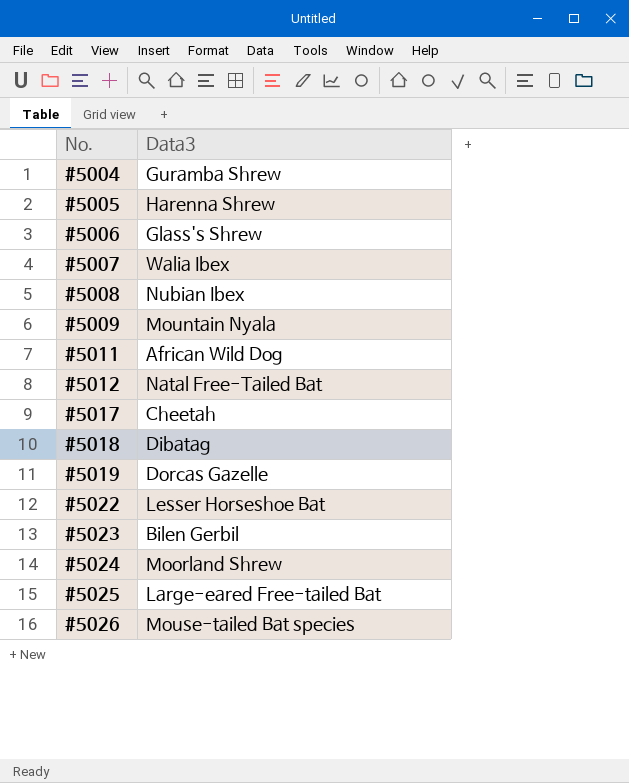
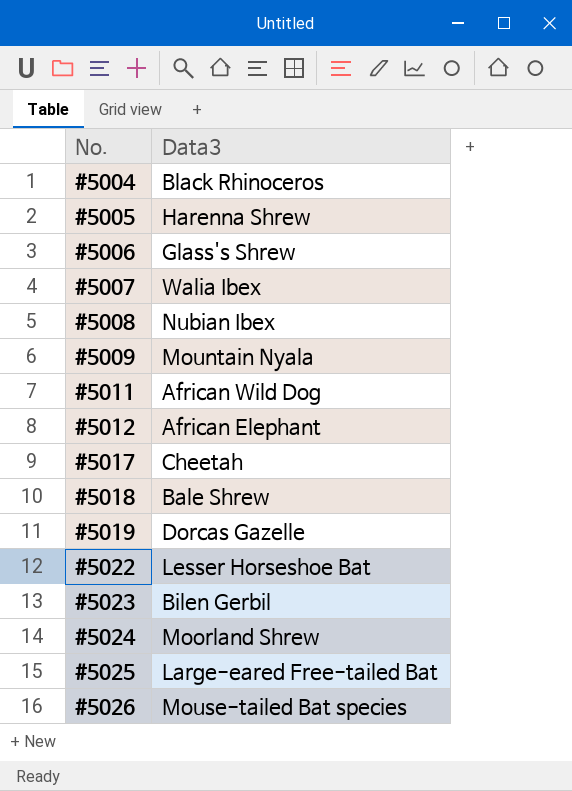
#5004 | Data3: Guramba Shrew -> Black Rhinoceros
#5012 | Data3: Natal Free-Tailed Bat -> African Elephant
#5018 | Data3: Dibatag -> Bale Shrew

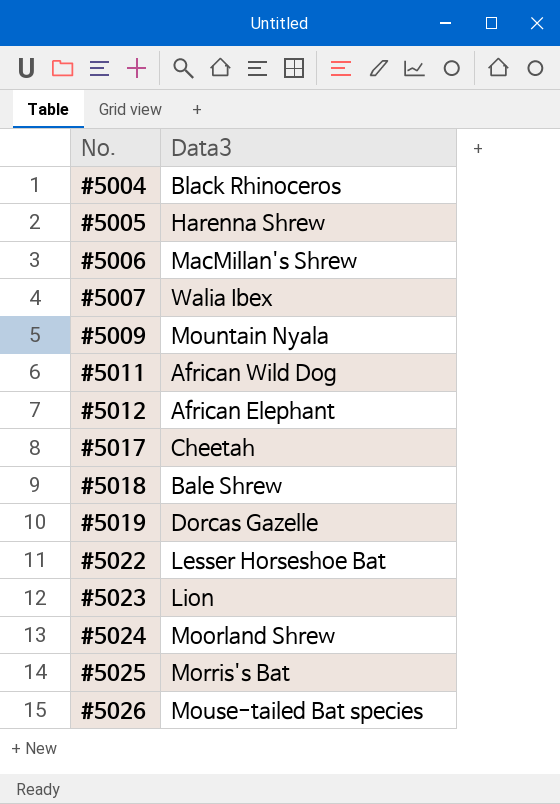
row #5008: Nubian Ibex -> none
#5006 | Data3: Glass's Shrew -> MacMillan's Shrew
#5023 | Data3: Bilen Gerbil -> Lion
#5025 | Data3: Large-eared Free-tailed Bat -> Morris's Bat

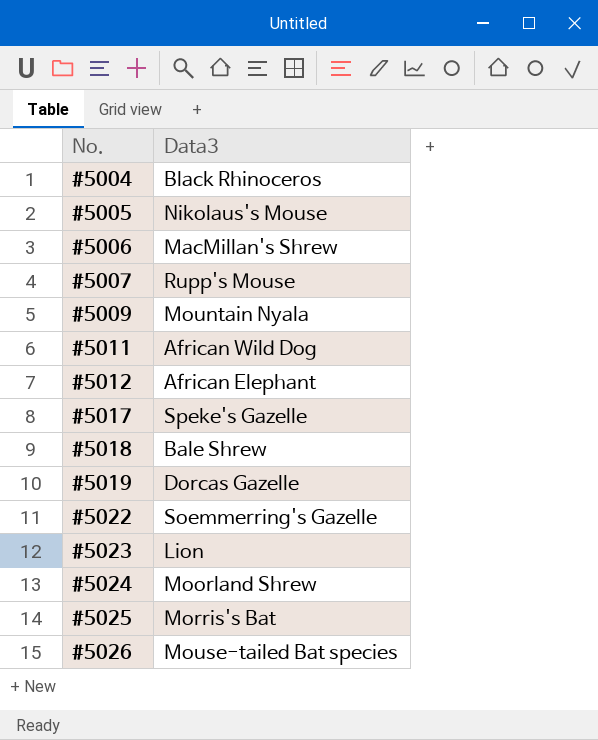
#5005 | Data3: Harenna Shrew -> Nikolaus's Mouse
#5007 | Data3: Walia Ibex -> Rupp's Mouse
#5017 | Data3: Cheetah -> Speke's Gazelle
#5022 | Data3: Lesser Horseshoe Bat -> Soemmerring's Gazelle

